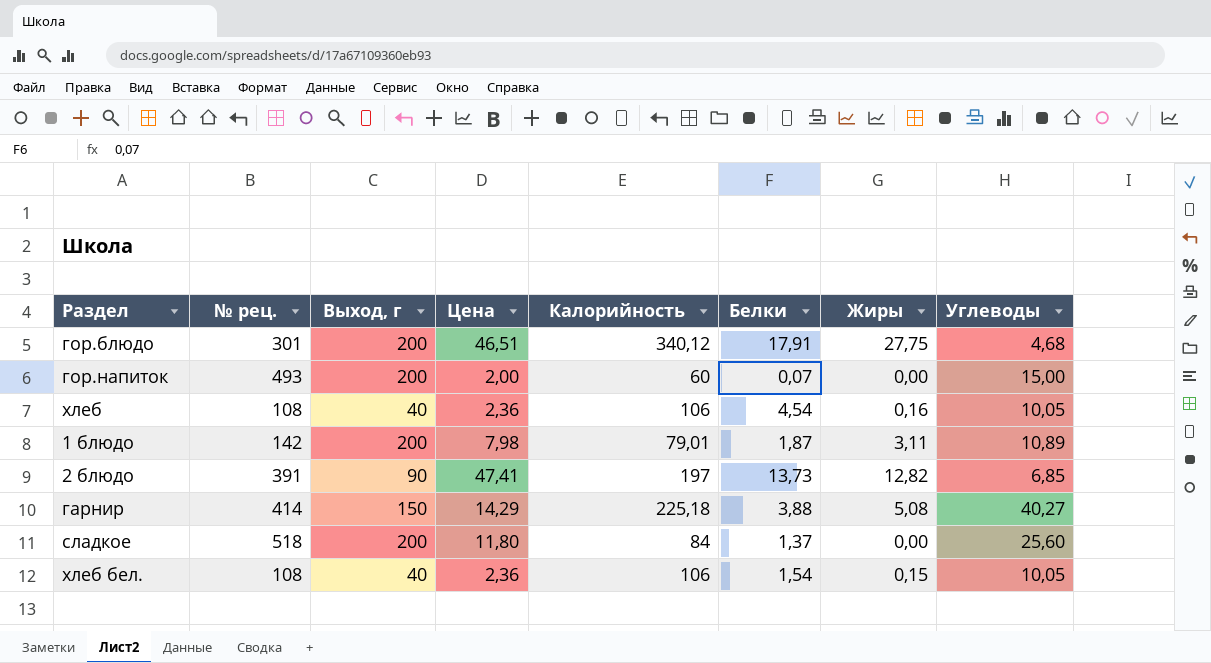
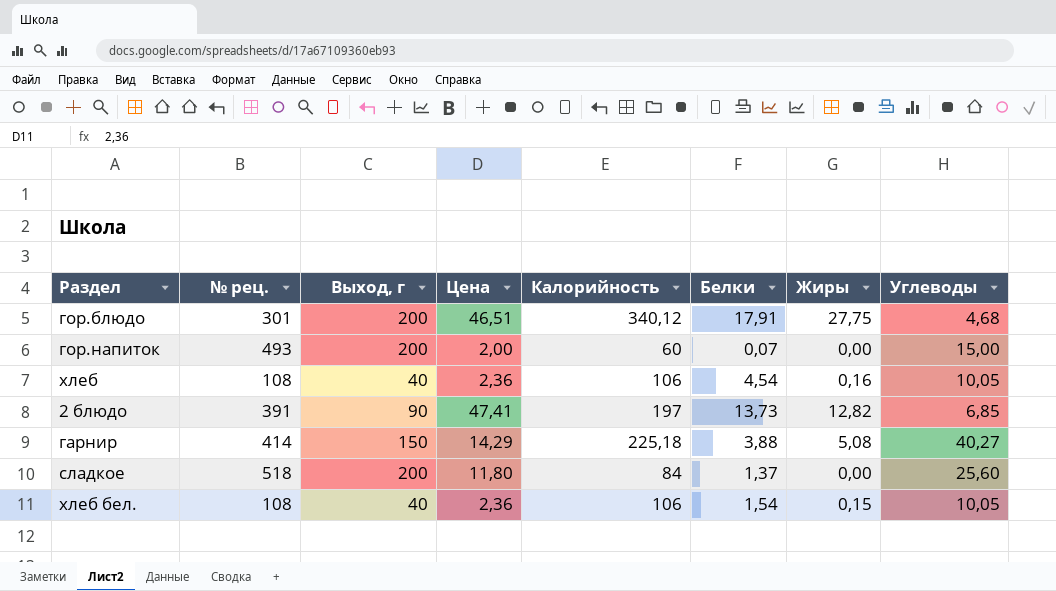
row 1 блюдо: 142 | 200 | 7,98 | 79,01 | 1,87 | 3,11 | 10,89 -> none

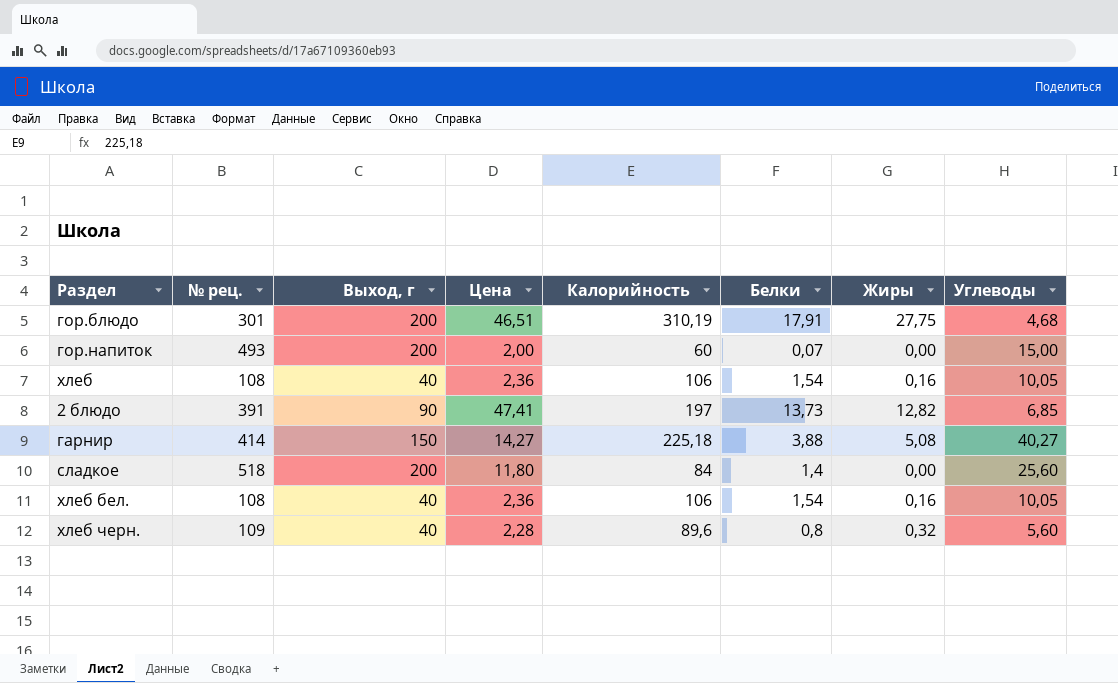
гор.блюдо | Калорийность: 340,12 -> 310,19
хлеб | Белки: 4,54 -> 1,54
гарнир | Цена: 14,29 -> 14,27
сладкое | Белки: 1,37 -> 1,4
хлеб бел. | Жиры: 0,15 -> 0,16
row хлеб черн.: none -> 109 | 40 | 2,28 | 89,6 | 0,8 | 0,32 | 5,60

